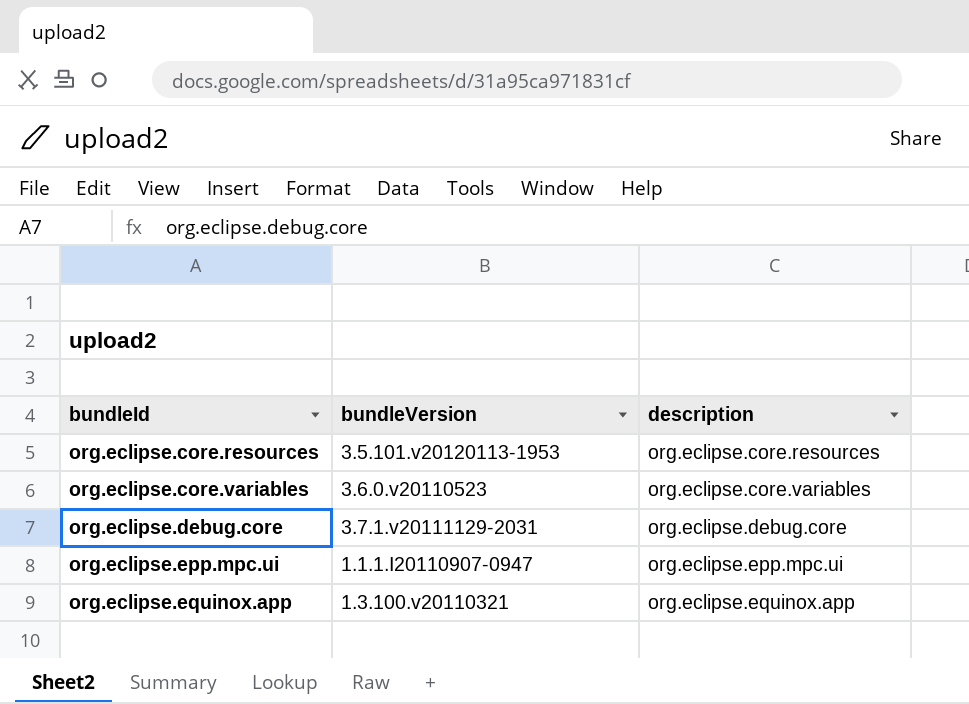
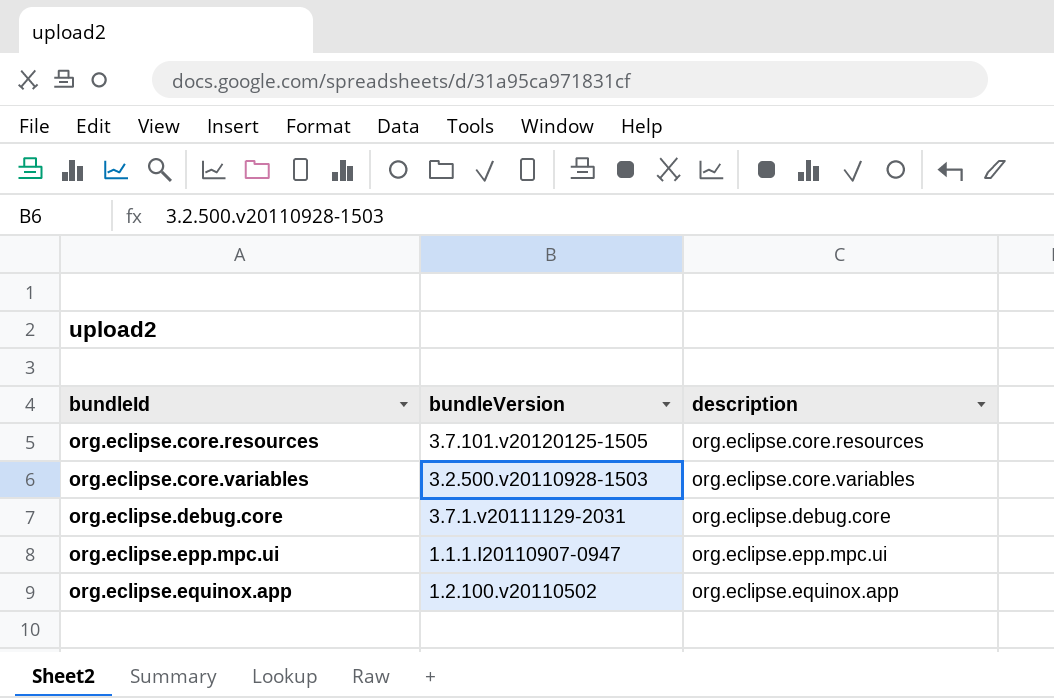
org.eclipse.core.resources | bundleVersion: 3.5.101.v20120113-1953 -> 3.7.101.v20120125-1505
org.eclipse.core.variables | bundleVersion: 3.6.0.v20110523 -> 3.2.500.v20110928-1503
org.eclipse.equinox.app | bundleVersion: 1.3.100.v20110321 -> 1.2.100.v20110502

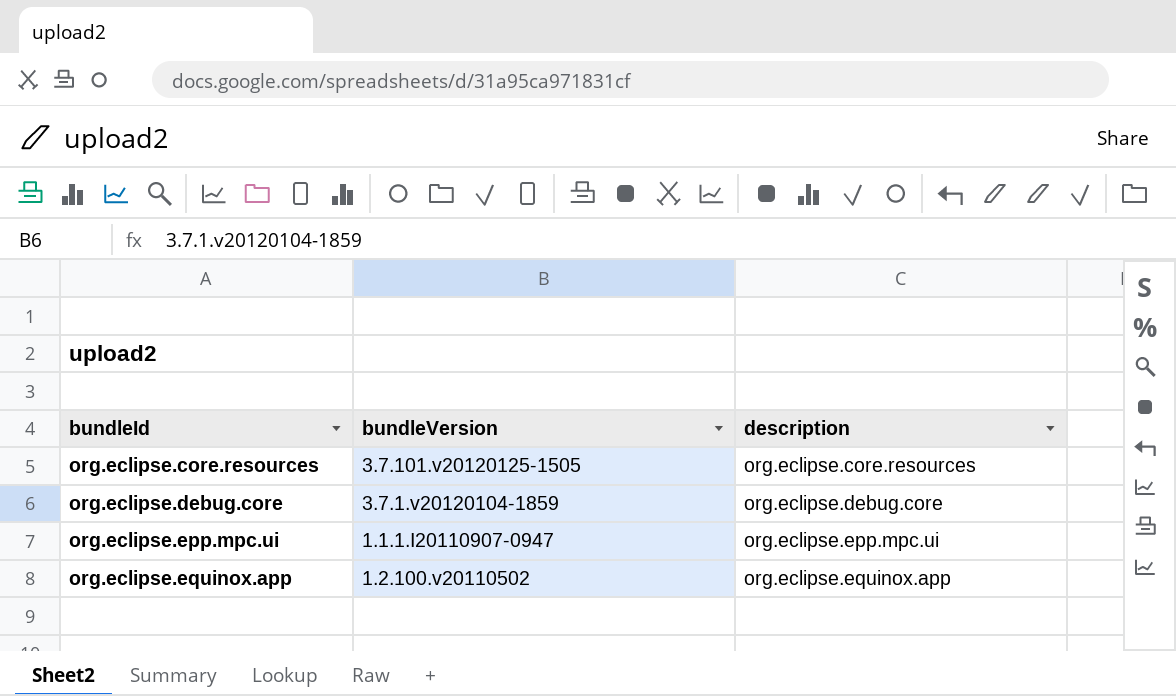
row org.eclipse.core.variables: 3.2.500.v20110928-1503 | org.eclipse.core.variables -> none
org.eclipse.debug.core | bundleVersion: 3.7.1.v20111129-2031 -> 3.7.1.v20120104-1859

